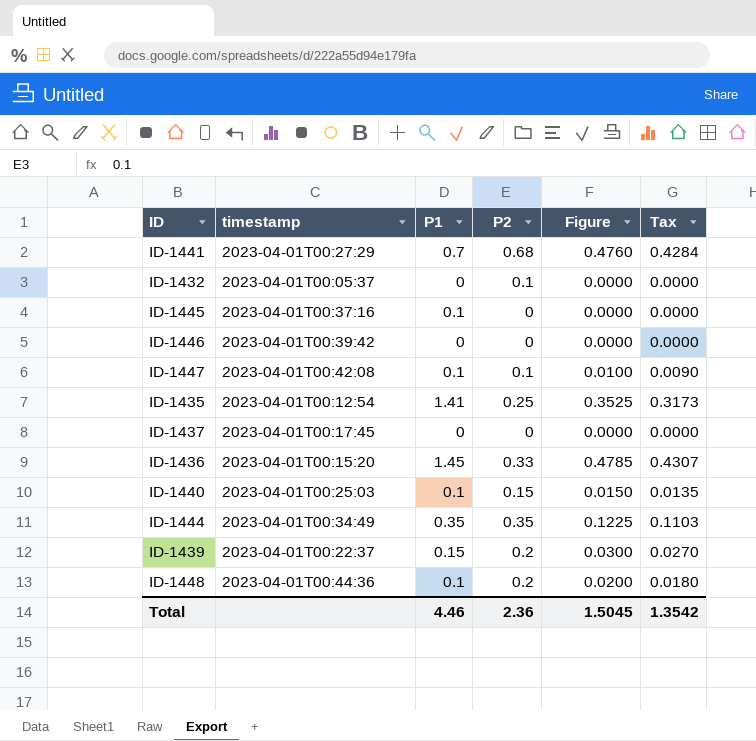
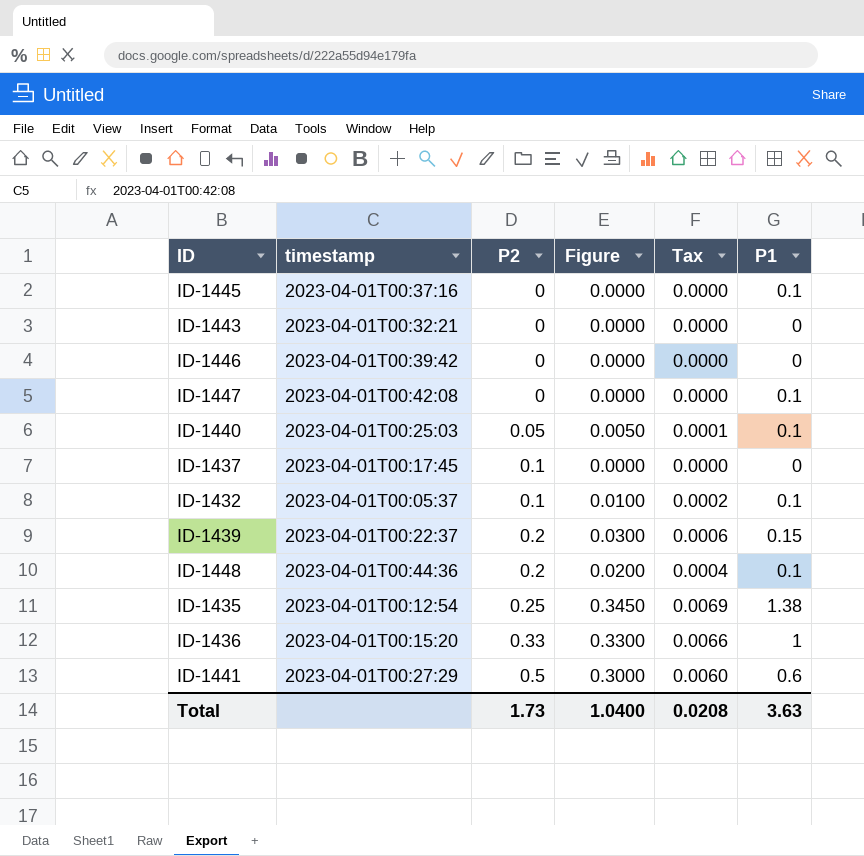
row order: none -> P2 ascending
column Tax | formula: [Figure] * 0.9 -> [Figure] * 0.02
column P1 | position: 3 -> 6
row ID-1444: 2023-04-01T00:34:49 | 0.35 | 0.35 | 0.1225 | 0.1103 -> none
row ID-1443: none -> 2023-04-01T00:32:21 | 0 | 0.0000 | 0.0000 | 0
ID-1447 | P2: 0.1 -> 0
ID-1447 | Figure: 0.0100 -> 0.0000
ID-1440 | P2: 0.15 -> 0.05
ID-1440 | Figure: 0.0150 -> 0.0050
ID-1437 | P2: 0 -> 0.1
ID-1432 | Figure: 0.0000 -> 0.0100
ID-1432 | P1: 0 -> 0.1
ID-1435 | Figure: 0.3525 -> 0.3450
ID-1435 | P1: 1.41 -> 1.38
ID-1436 | Figure: 0.4785 -> 0.3300
ID-1436 | P1: 1.45 -> 1
ID-1441 | P2: 0.68 -> 0.5
ID-1441 | Figure: 0.4760 -> 0.3000
ID-1441 | P1: 0.7 -> 0.6
Total | P2: 2.36 -> 1.73
Total | Figure: 1.5045 -> 1.0400
Total | Tax: 1.3542 -> 0.0208
Total | P1: 4.46 -> 3.63

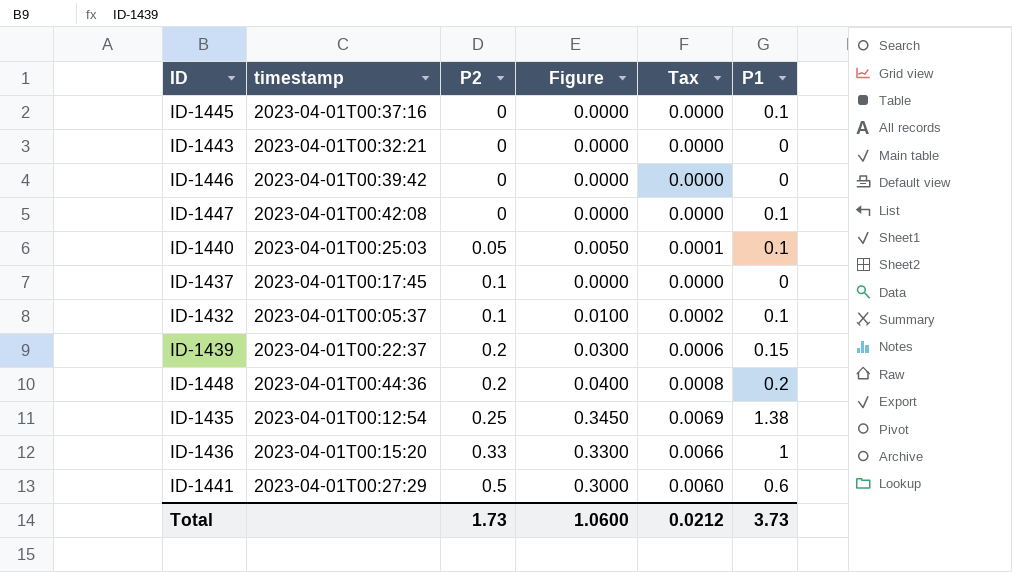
ID-1448 | Figure: 0.0200 -> 0.0400
ID-1448 | Tax: 0.0004 -> 0.0008
ID-1448 | P1: 0.1 -> 0.2
Total | Figure: 1.0400 -> 1.0600
Total | Tax: 0.0208 -> 0.0212
Total | P1: 3.63 -> 3.73

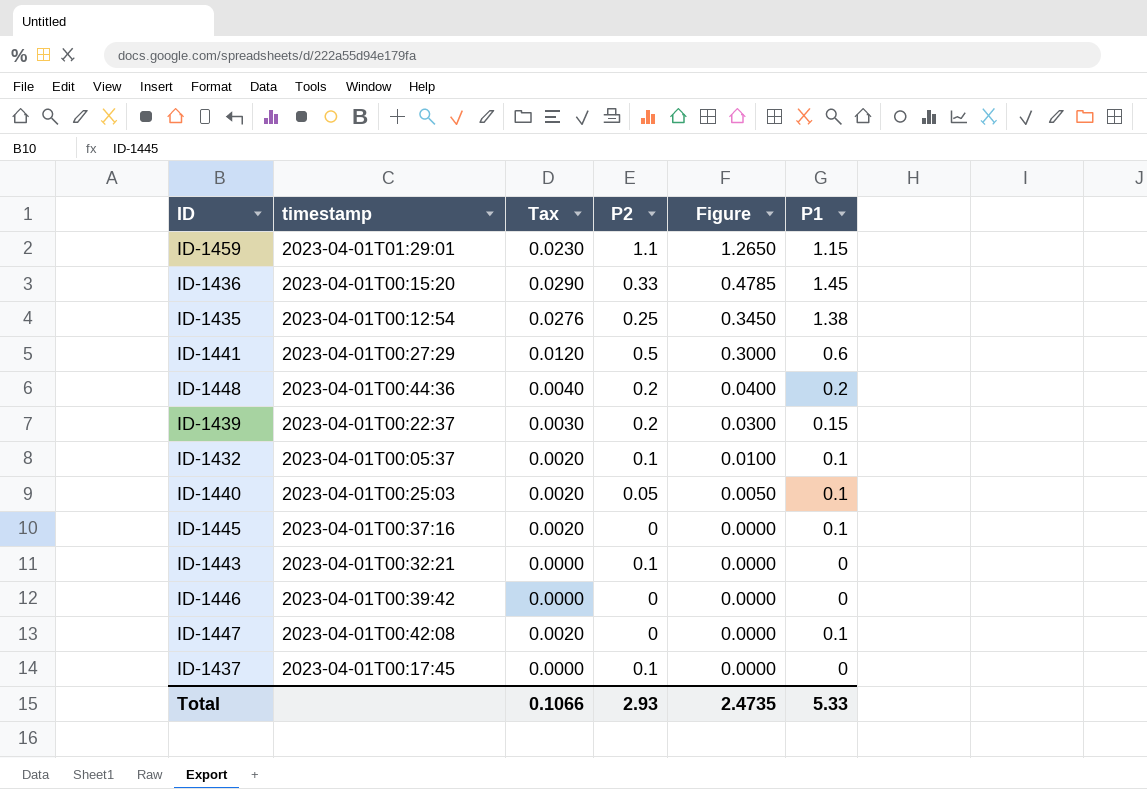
row order: P2 ascending -> Figure descending
column Tax | formula: [Figure] * 0.02 -> [P1] * 0.02
column Tax | position: 5 -> 3
row ID-1459: none -> 2023-04-01T01:29:01 | 0.0230 | 1.1 | 1.2650 | 1.15
ID-1436 | Figure: 0.3300 -> 0.4785
ID-1436 | P1: 1 -> 1.45
ID-1443 | P2: 0 -> 0.1
Total | Tax: 0.0212 -> 0.1066
Total | P2: 1.73 -> 2.93
Total | Figure: 1.0600 -> 2.4735
Total | P1: 3.73 -> 5.33

